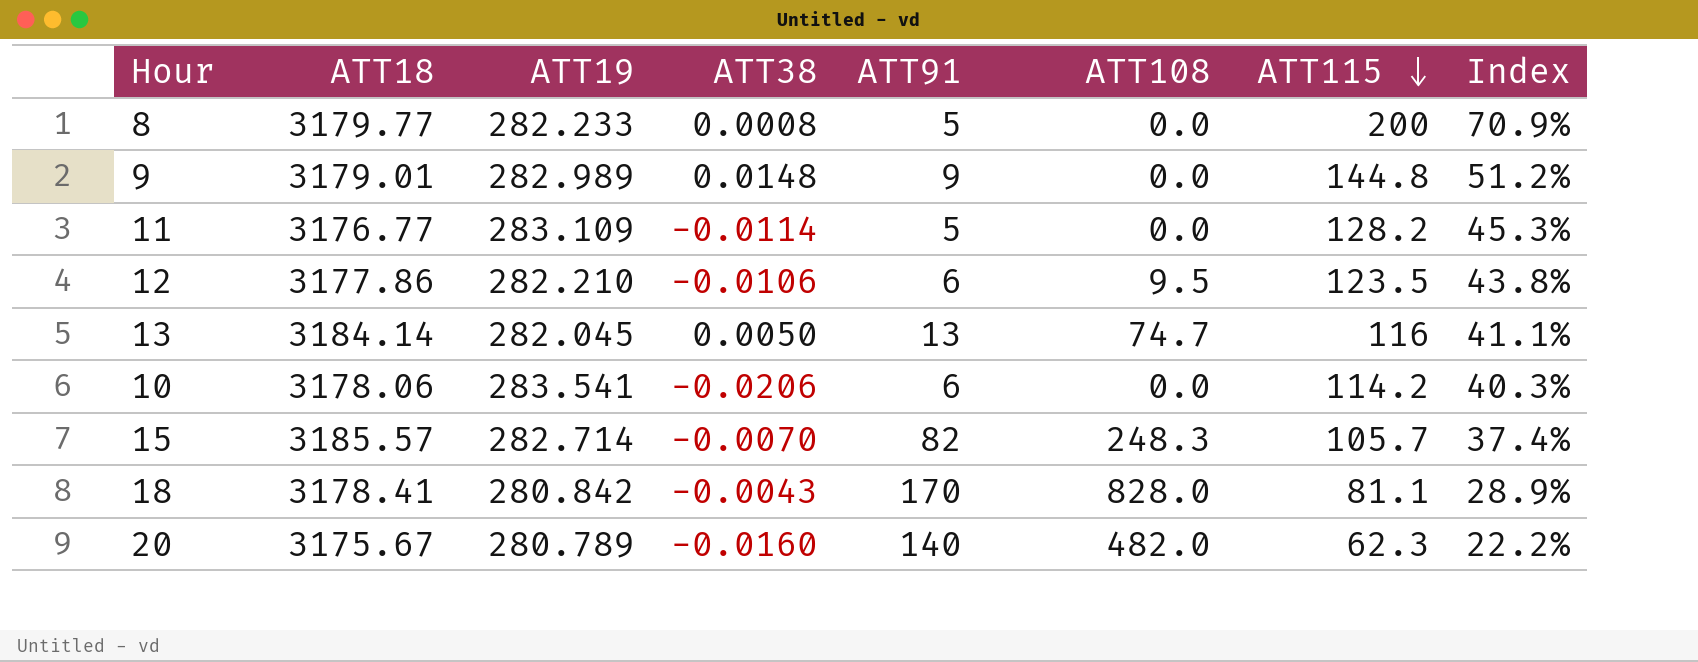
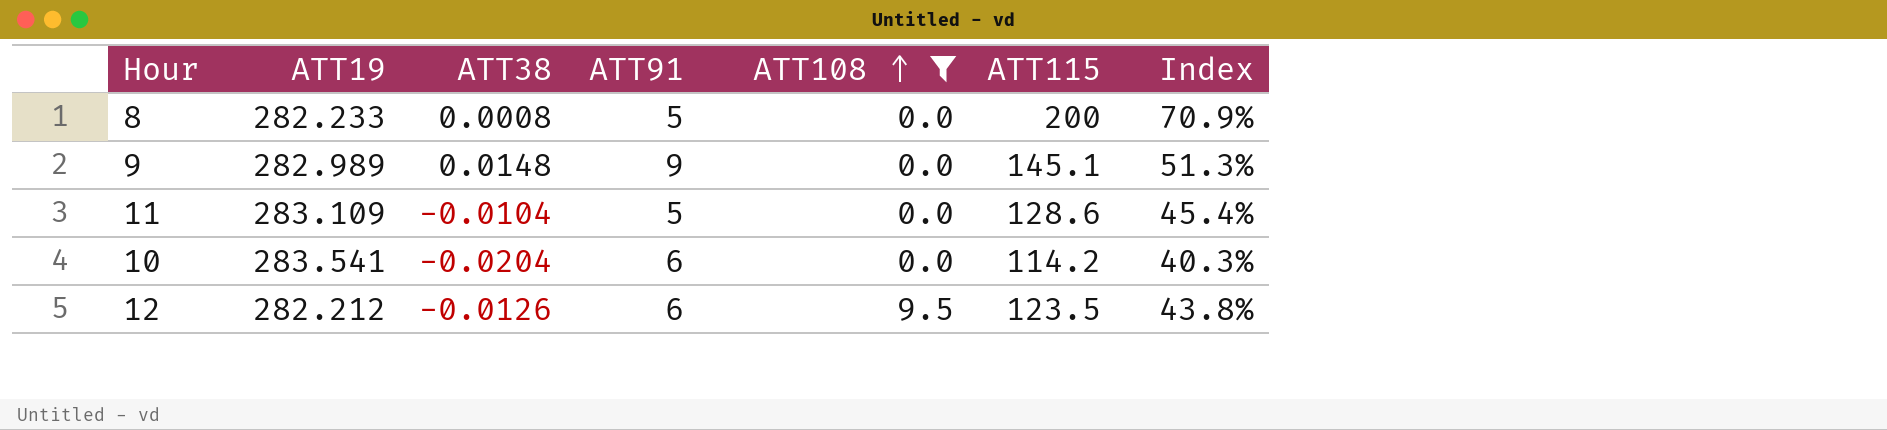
filter: none -> ATT108 <= 9.5
row order: ATT115 descending -> ATT108 ascending
column ATT18 | position: 2 -> none
9 | ATT115: 144.8 -> 145.1
9 | Index: 51.2% -> 51.3%
11 | ATT38: -0.0114 -> -0.0104
11 | ATT115: 128.2 -> 128.6
11 | Index: 45.3% -> 45.4%
10 | ATT38: -0.0206 -> -0.0204
12 | ATT19: 282.210 -> 282.212
12 | ATT38: -0.0106 -> -0.0126

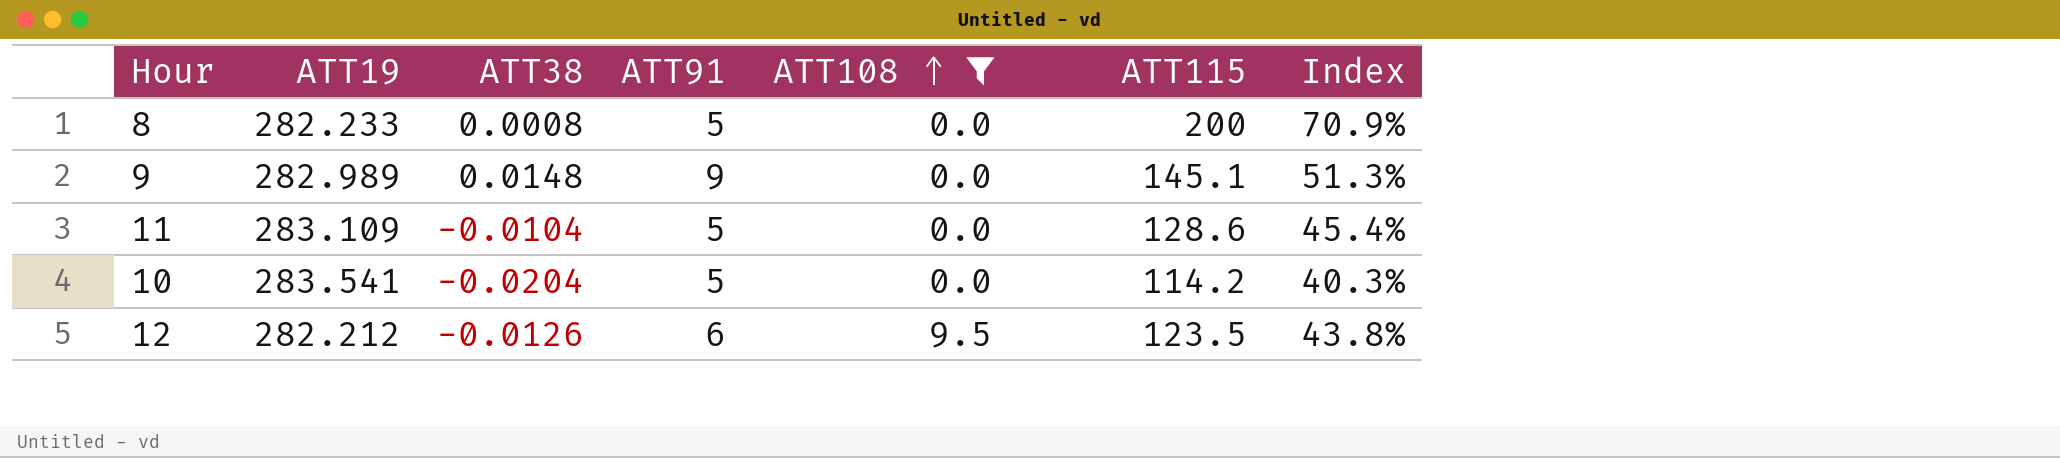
10 | ATT91: 6 -> 5

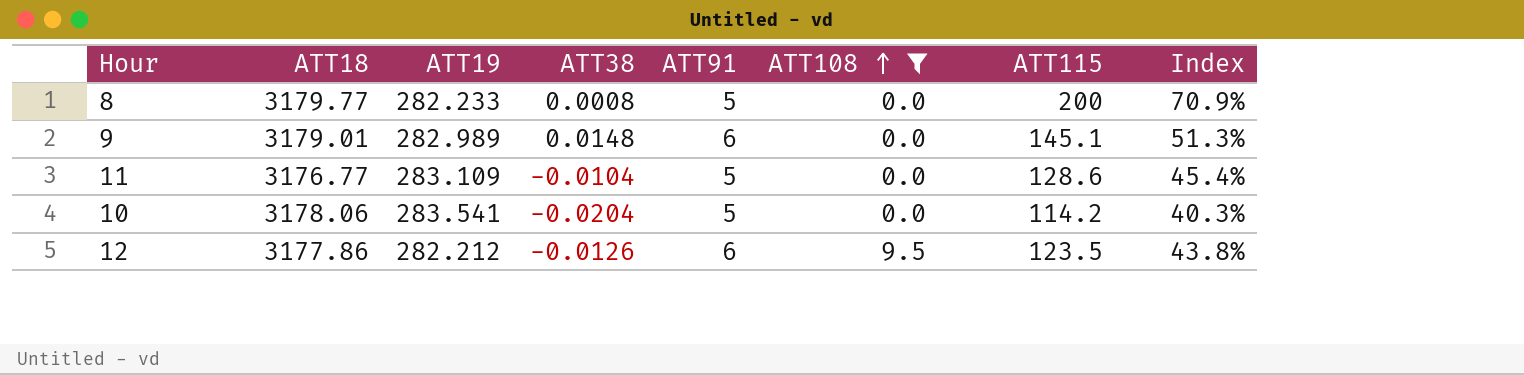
column ATT18 | position: none -> 2
9 | ATT91: 9 -> 6

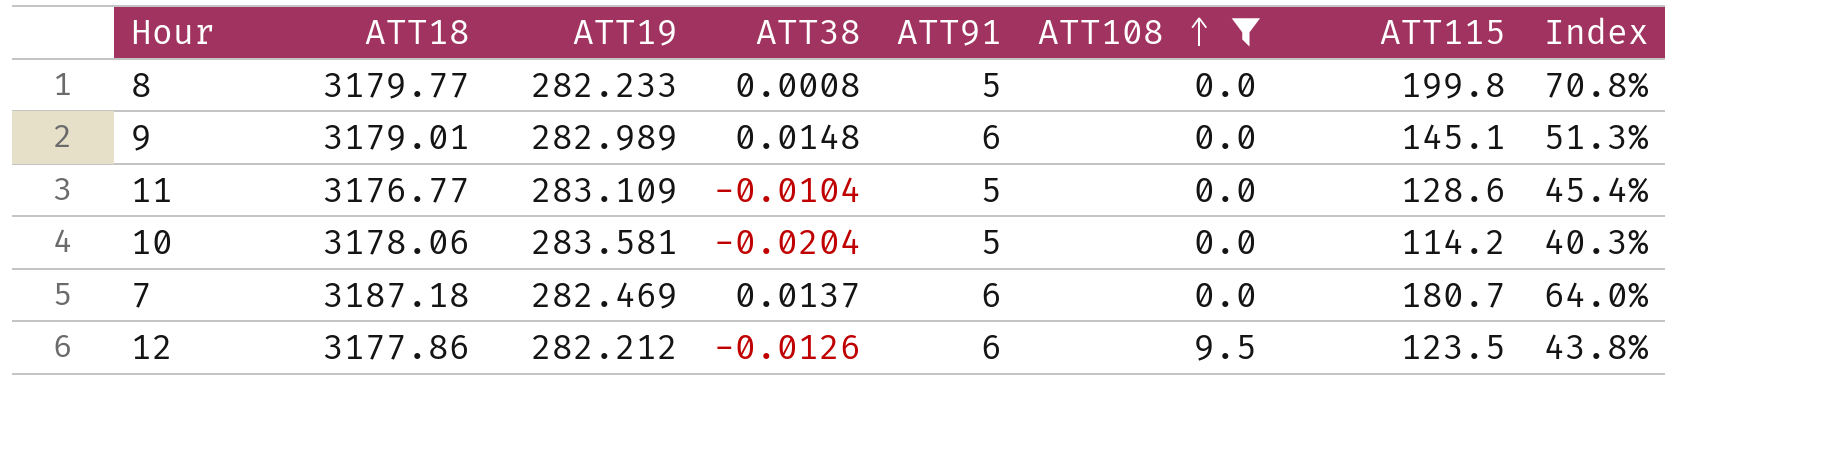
8 | ATT115: 200 -> 199.8
8 | Index: 70.9% -> 70.8%
10 | ATT19: 283.541 -> 283.581
row 7: none -> 3187.18 | 282.469 | 0.0137 | 6 | 0.0 | 180.7 | 64.0%

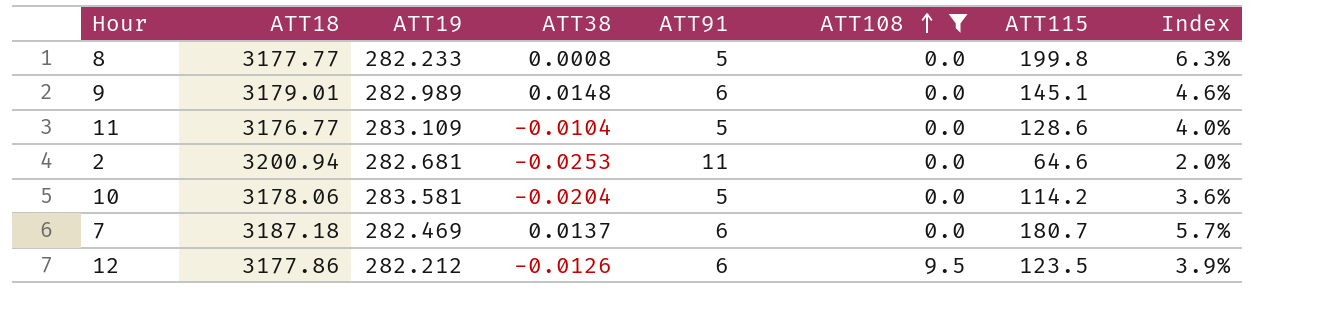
column Index | formula: [ATT115] / [ATT19] -> [ATT115] / [ATT18]
8 | ATT18: 3179.77 -> 3177.77
row 2: none -> 3200.94 | 282.681 | -0.0253 | 11 | 0.0 | 64.6 | 2.0%

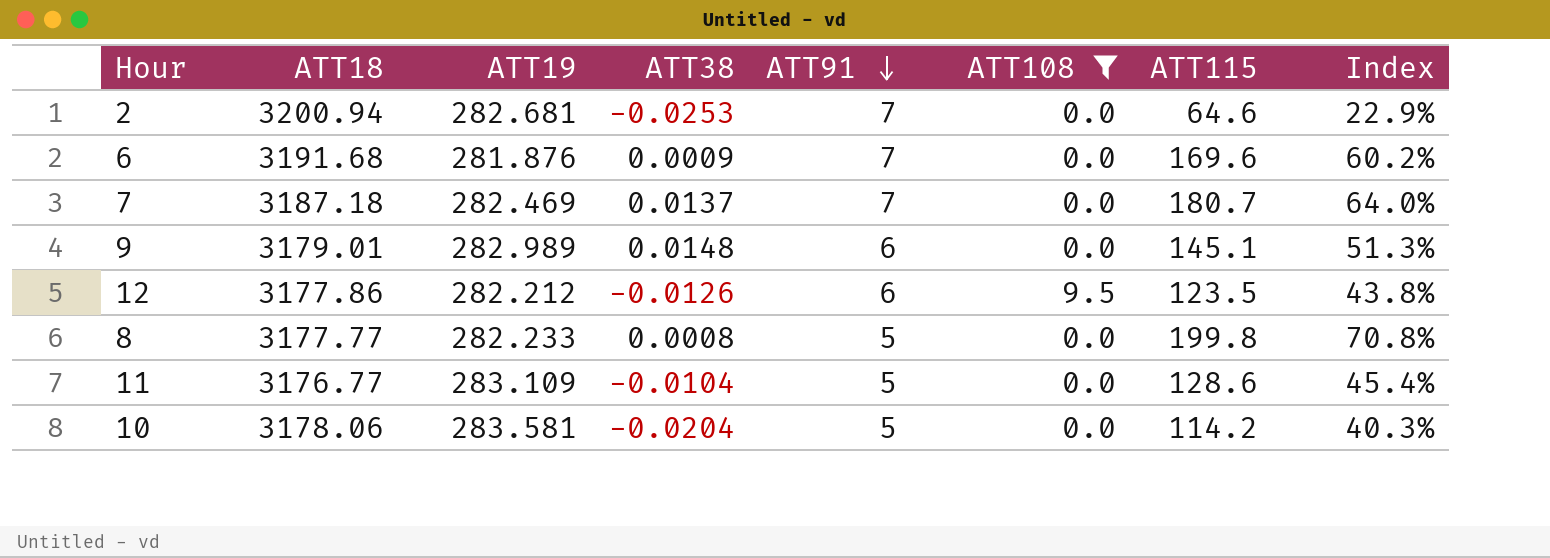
row order: ATT108 ascending -> ATT91 descending
column Index | formula: [ATT115] / [ATT18] -> [ATT115] / [ATT19]
2 | ATT91: 11 -> 7
row 6: none -> 3191.68 | 281.876 | 0.0009 | 7 | 0.0 | 169.6 | 60.2%
7 | ATT91: 6 -> 7

